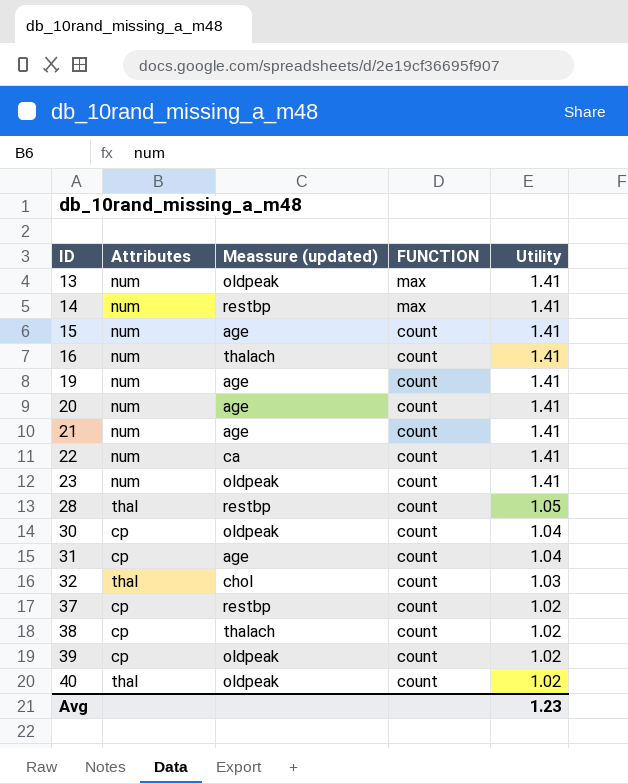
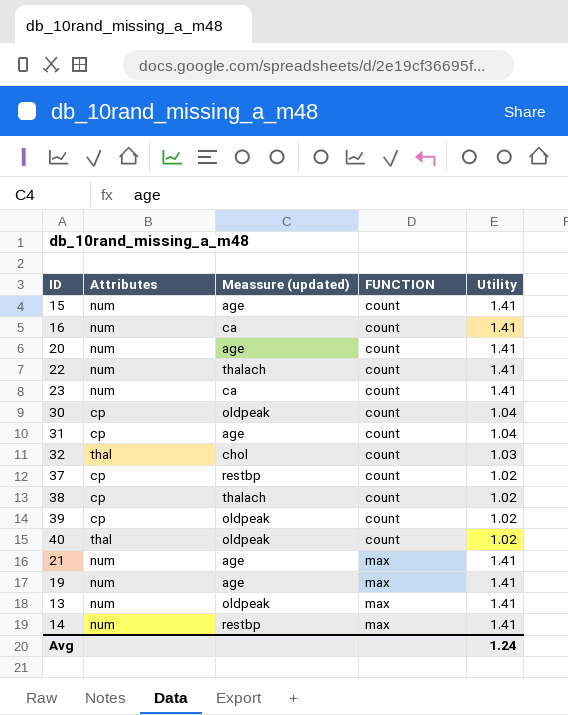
row order: ID ascending -> FUNCTION ascending
row 28: thal | restbp | count | 1.05 -> none
16 | Meassure (updated): thalach -> ca
22 | Meassure (updated): ca -> thalach
23 | Meassure (updated): oldpeak -> ca
21 | FUNCTION: count -> max
19 | FUNCTION: count -> max
Avg | Utility: 1.23 -> 1.24

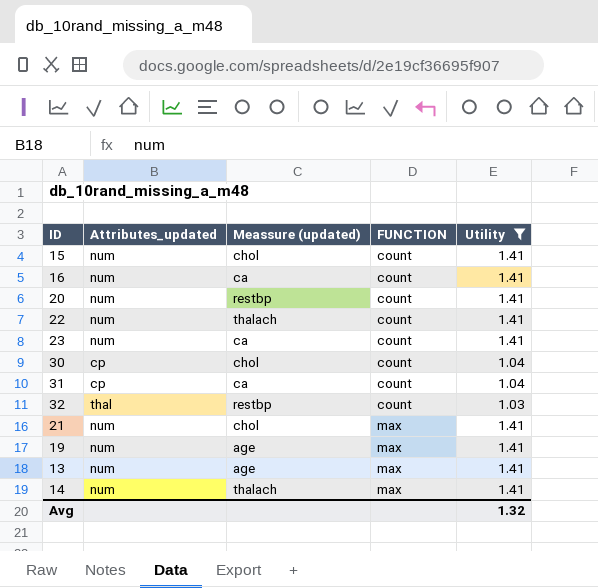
filter: none -> Utility != 1.02
column name: Attributes -> Attributes_updated
15 | Meassure (updated): age -> chol
20 | Meassure (updated): age -> restbp
30 | Meassure (updated): oldpeak -> chol
31 | Meassure (updated): age -> ca
32 | Meassure (updated): chol -> restbp
21 | Meassure (updated): age -> chol
13 | Meassure (updated): oldpeak -> age
14 | Meassure (updated): restbp -> thalach
Avg | Utility: 1.24 -> 1.32

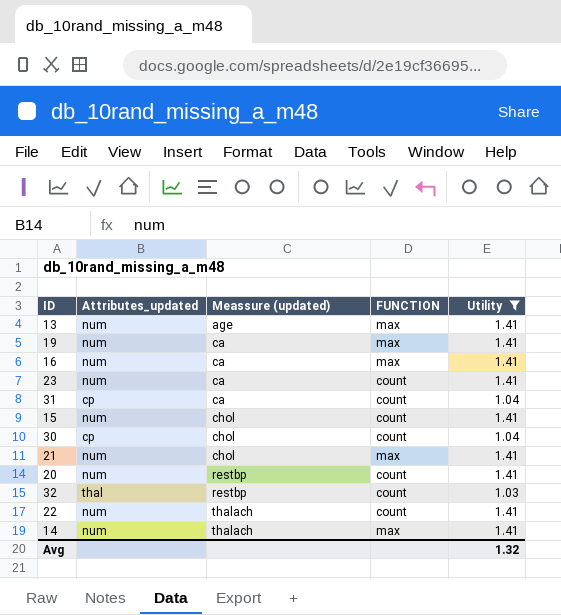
row order: FUNCTION ascending -> Meassure (updated) ascending
19 | Meassure (updated): age -> ca
16 | FUNCTION: count -> max

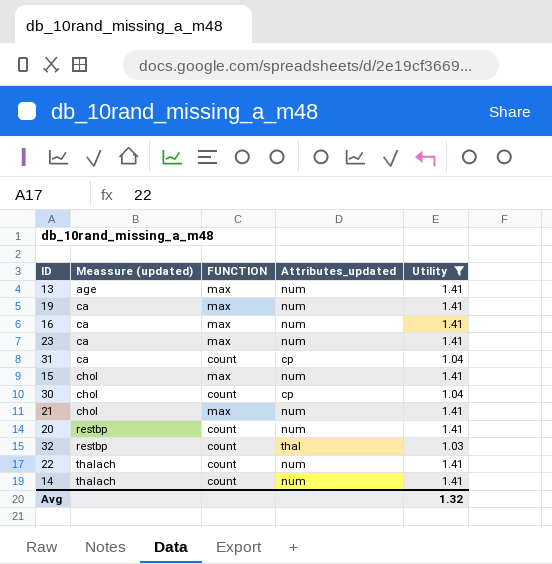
column Attributes_updated | position: 2 -> 4
23 | FUNCTION: count -> max
15 | FUNCTION: count -> max
14 | FUNCTION: max -> count

